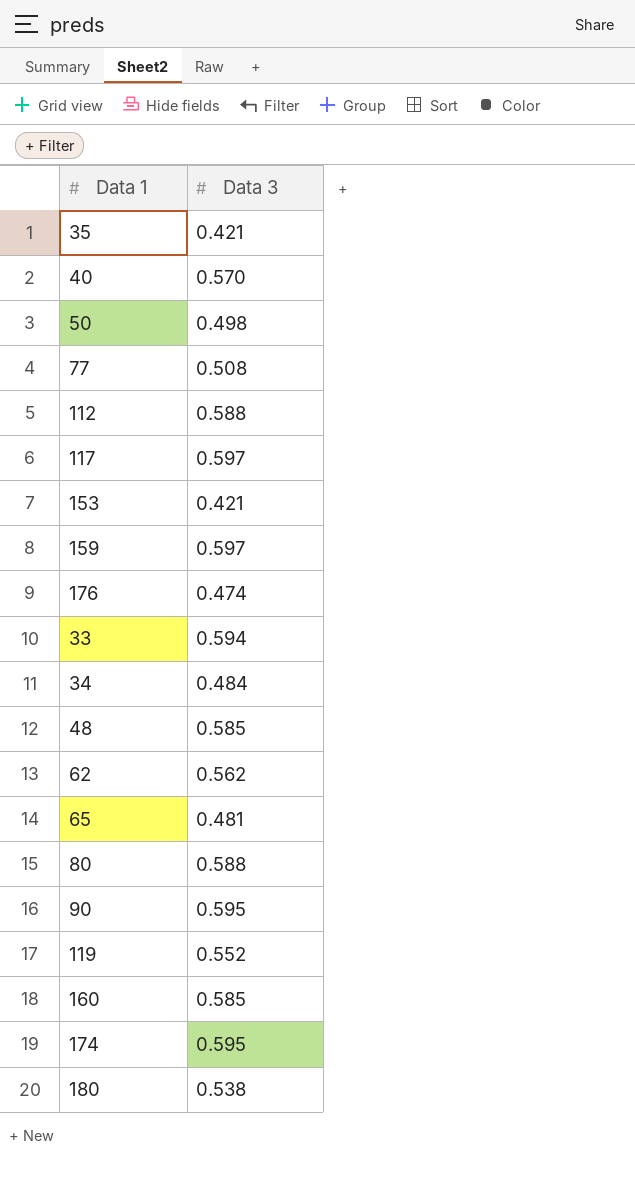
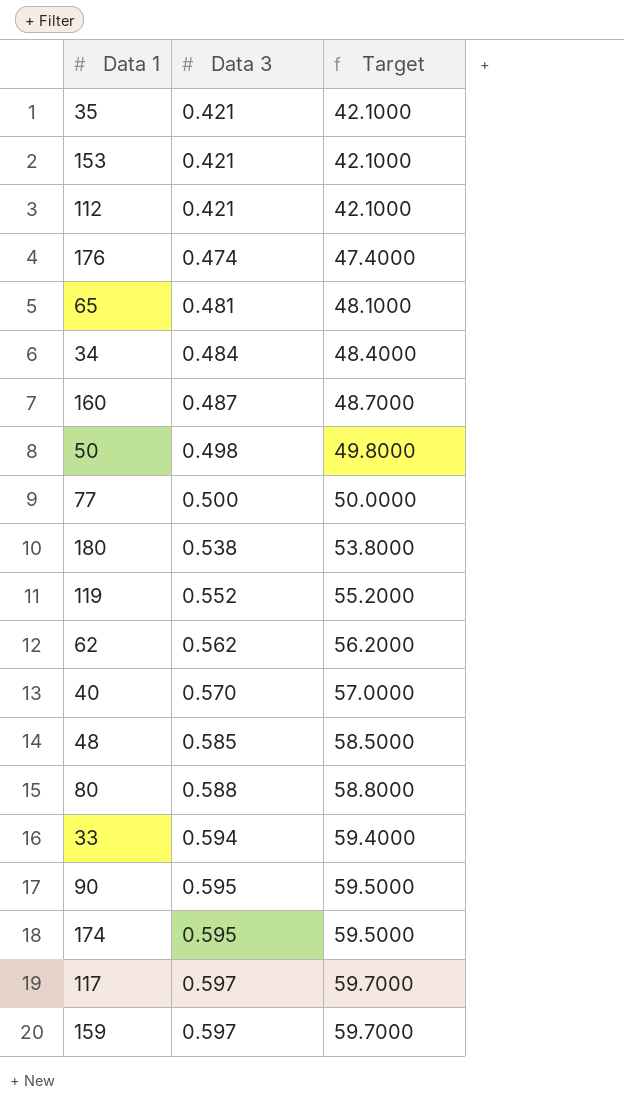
row order: none -> Data 3 ascending
column Target | formula: none -> [Data 3] * 100
112 | Data 3: 0.588 -> 0.421
160 | Data 3: 0.585 -> 0.487
77 | Data 3: 0.508 -> 0.500

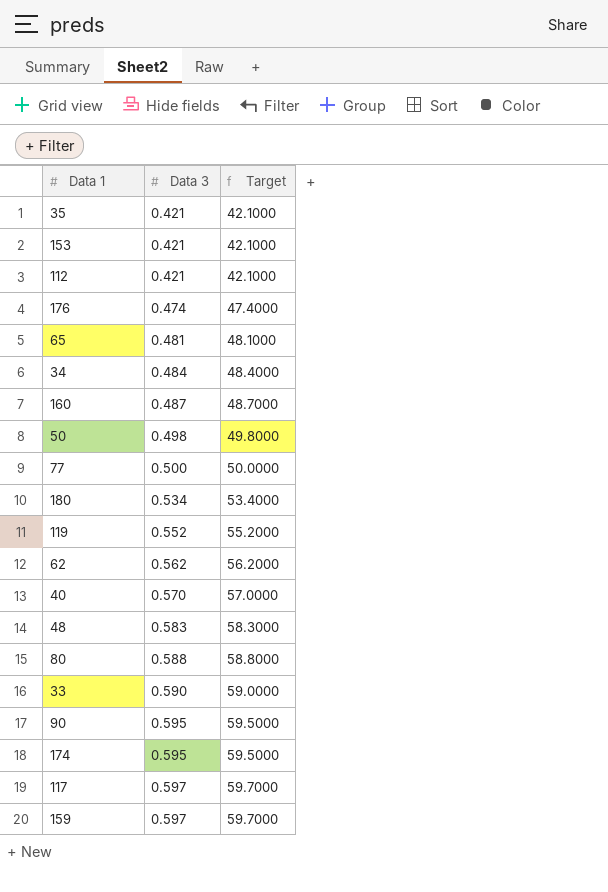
180 | Data 3: 0.538 -> 0.534
180 | Target: 53.8000 -> 53.4000
48 | Data 3: 0.585 -> 0.583
48 | Target: 58.5000 -> 58.3000
33 | Data 3: 0.594 -> 0.590
33 | Target: 59.4000 -> 59.0000

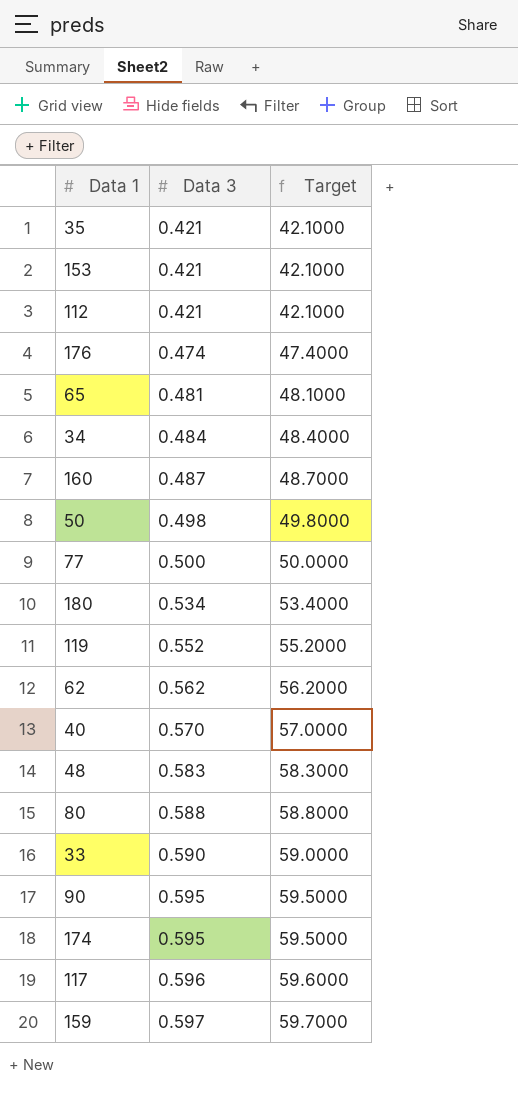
117 | Data 3: 0.597 -> 0.596
117 | Target: 59.7000 -> 59.6000

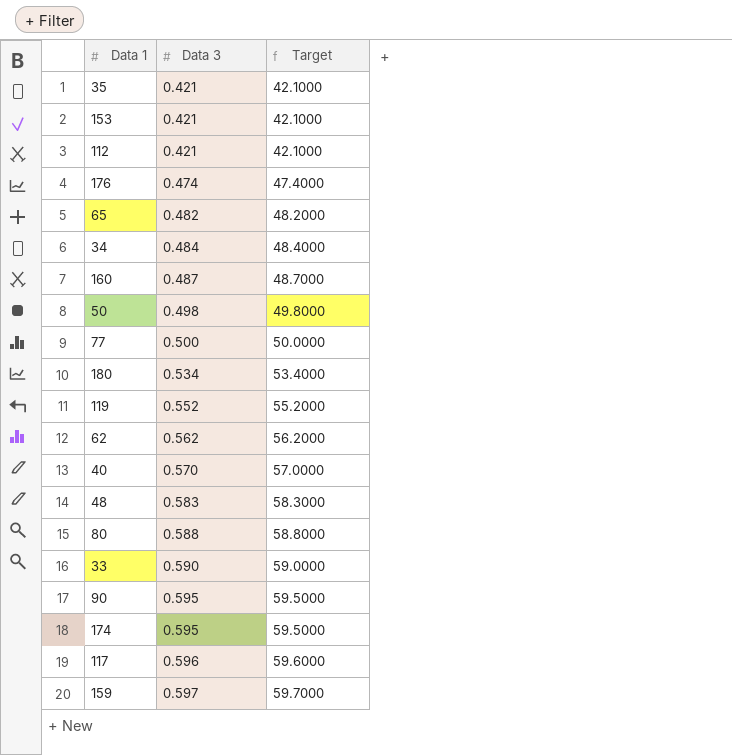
65 | Data 3: 0.481 -> 0.482
65 | Target: 48.1000 -> 48.2000

